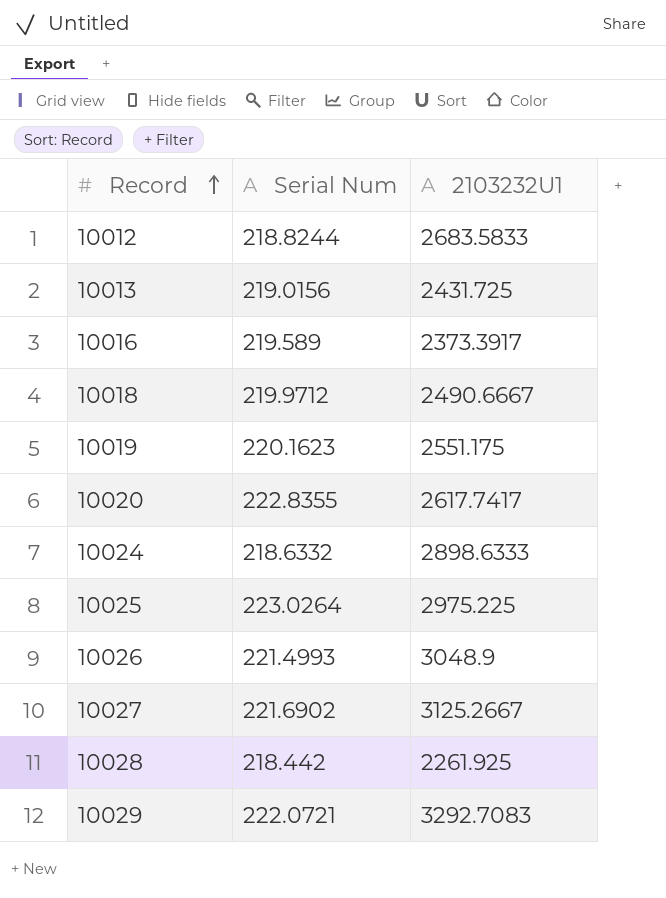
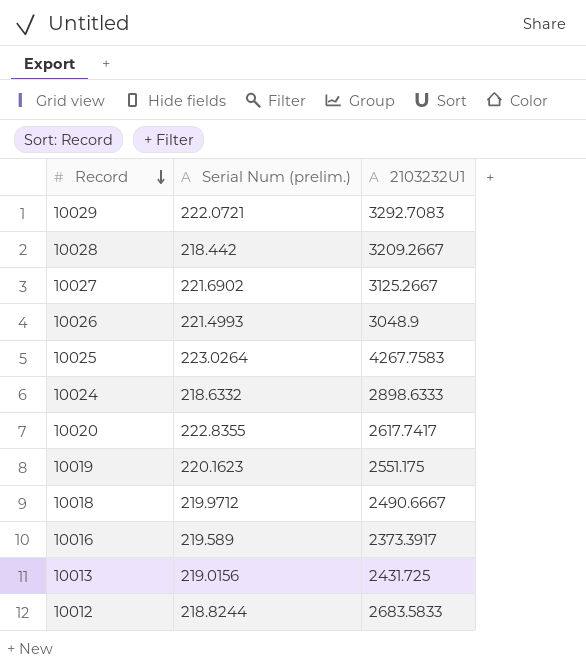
row order: Record ascending -> Record descending
column name: Serial Num -> Serial Num (prelim.)
10028 | 2103232U1: 2261.925 -> 3209.2667
10025 | 2103232U1: 2975.225 -> 4267.7583

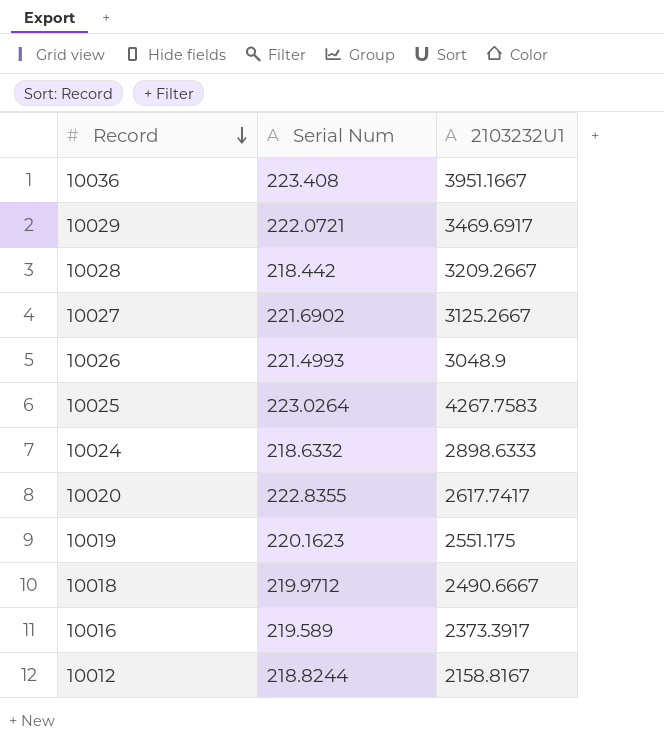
column name: Serial Num (prelim.) -> Serial Num
row 10013: 219.0156 | 2431.725 -> none
row 10036: none -> 223.408 | 3951.1667
10029 | 2103232U1: 3292.7083 -> 3469.6917
10012 | 2103232U1: 2683.5833 -> 2158.8167

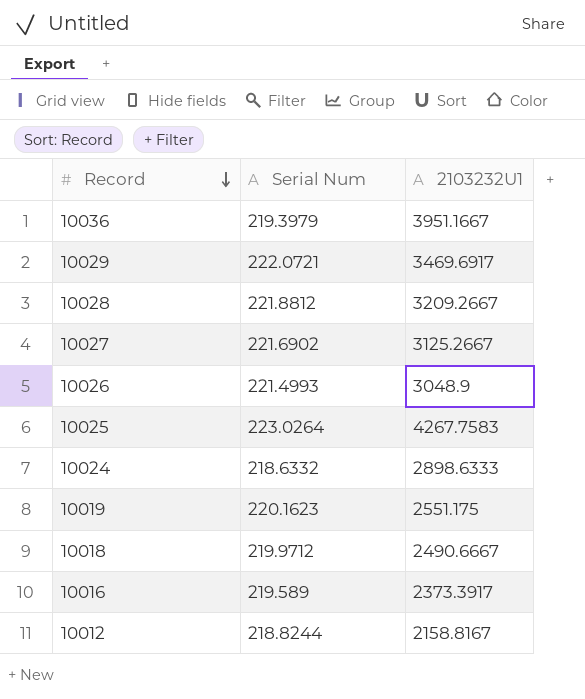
row 10020: 222.8355 | 2617.7417 -> none
10036 | Serial Num: 223.408 -> 219.3979
10028 | Serial Num: 218.442 -> 221.8812

